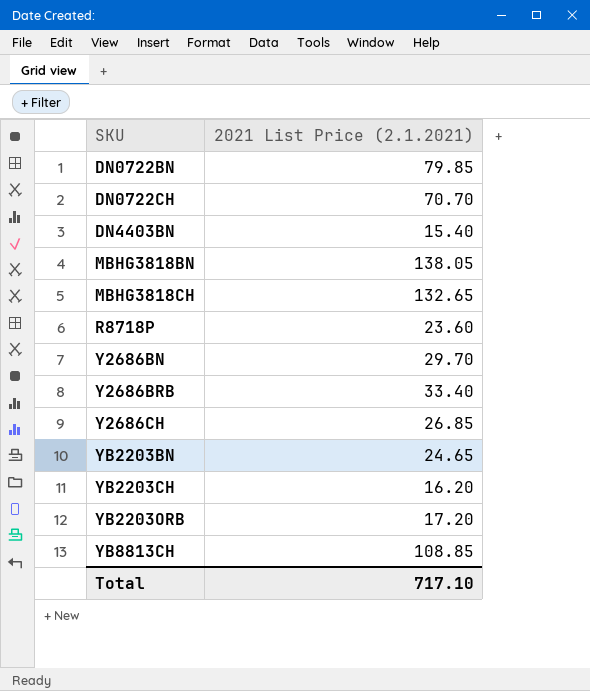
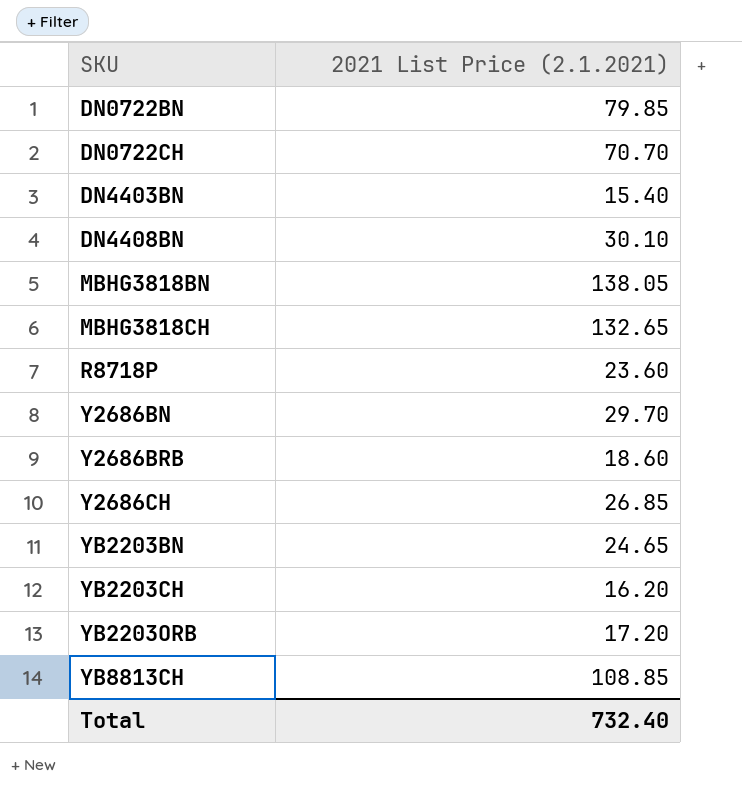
row DN4408BN: none -> 30.10
Y2686BRB | 2021 List Price (2.1.2021): 33.40 -> 18.60
Total | 2021 List Price (2.1.2021): 717.10 -> 732.40

